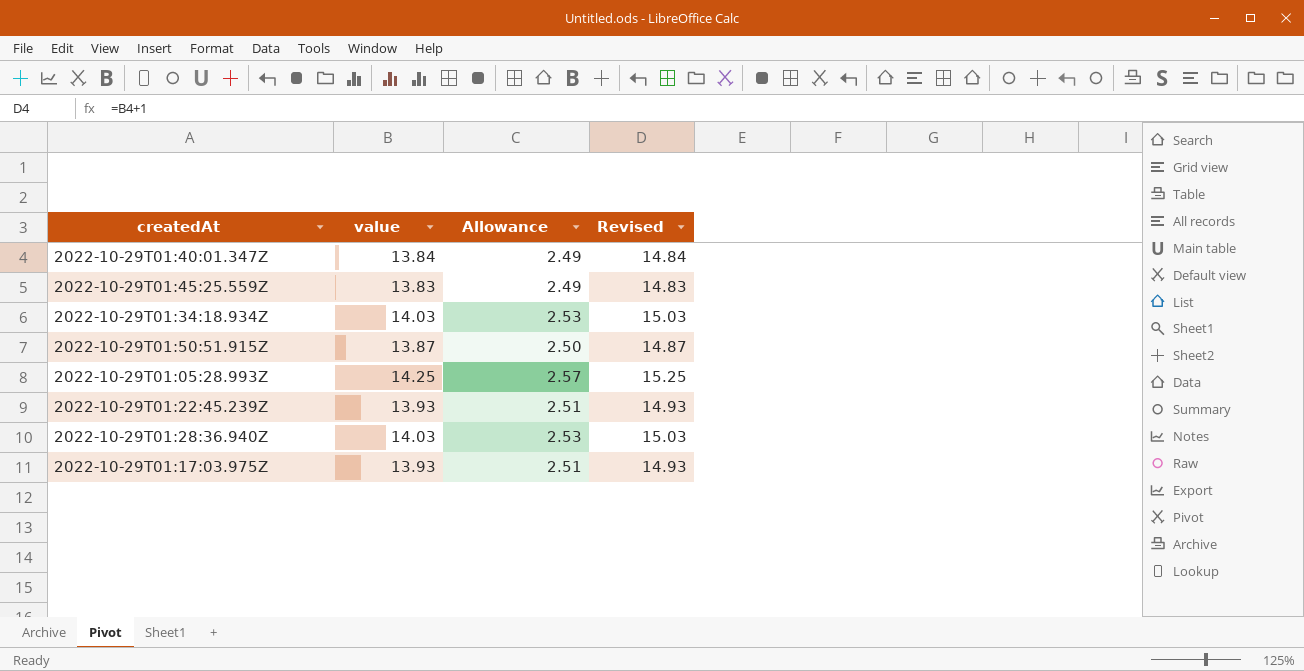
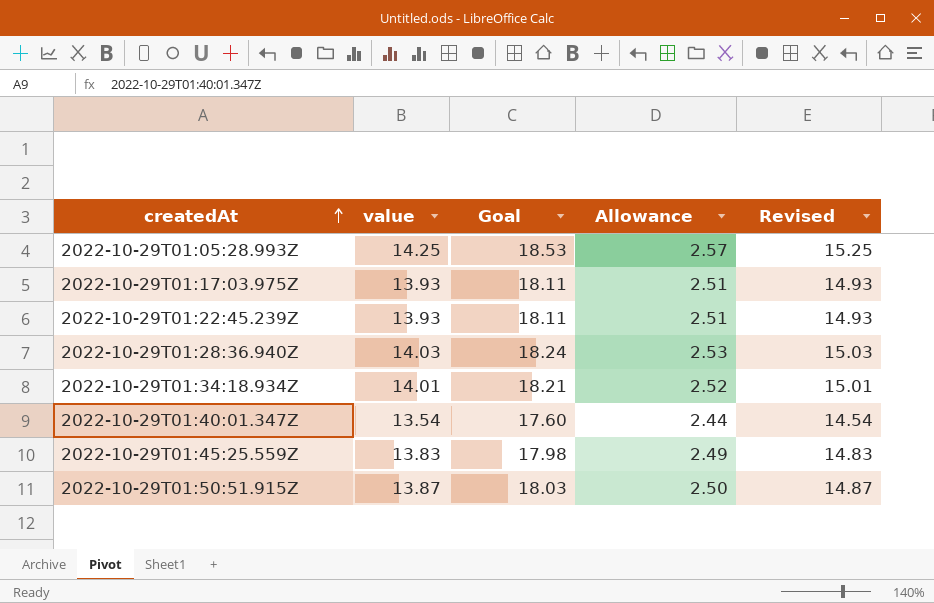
row order: none -> createdAt ascending
column Goal | formula: none -> [value] * 1.3
2022-10-29T01:34:18.934Z | value: 14.03 -> 14.01
2022-10-29T01:34:18.934Z | Allowance: 2.53 -> 2.52
2022-10-29T01:34:18.934Z | Revised: 15.03 -> 15.01
2022-10-29T01:40:01.347Z | value: 13.84 -> 13.54
2022-10-29T01:40:01.347Z | Allowance: 2.49 -> 2.44
2022-10-29T01:40:01.347Z | Revised: 14.84 -> 14.54

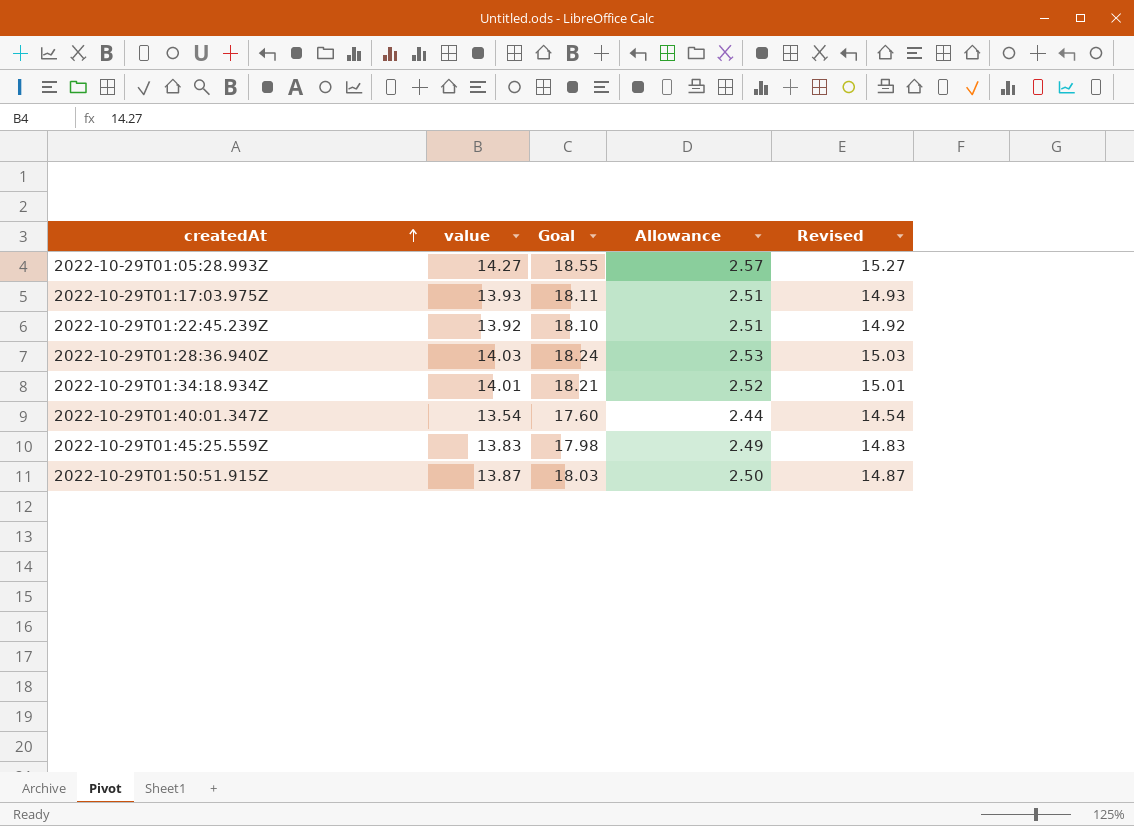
2022-10-29T01:05:28.993Z | value: 14.25 -> 14.27
2022-10-29T01:05:28.993Z | Goal: 18.53 -> 18.55
2022-10-29T01:05:28.993Z | Revised: 15.25 -> 15.27
2022-10-29T01:22:45.239Z | value: 13.93 -> 13.92
2022-10-29T01:22:45.239Z | Goal: 18.11 -> 18.10
2022-10-29T01:22:45.239Z | Revised: 14.93 -> 14.92

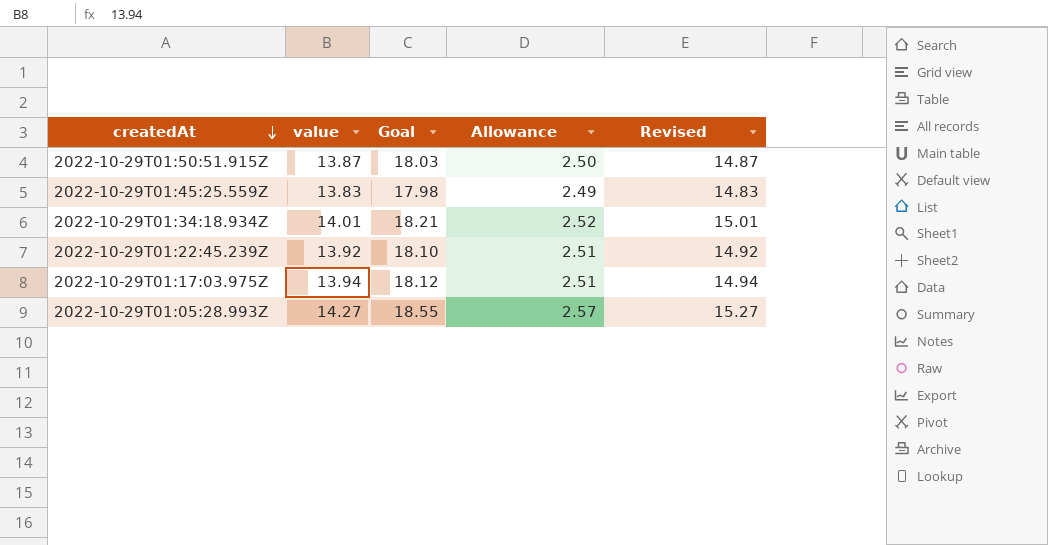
row order: createdAt ascending -> createdAt descending
row 2022-10-29T01:28:36.940Z: 14.03 | 18.24 | 2.53 | 15.03 -> none
row 2022-10-29T01:40:01.347Z: 13.54 | 17.60 | 2.44 | 14.54 -> none
2022-10-29T01:17:03.975Z | value: 13.93 -> 13.94
2022-10-29T01:17:03.975Z | Goal: 18.11 -> 18.12
2022-10-29T01:17:03.975Z | Revised: 14.93 -> 14.94

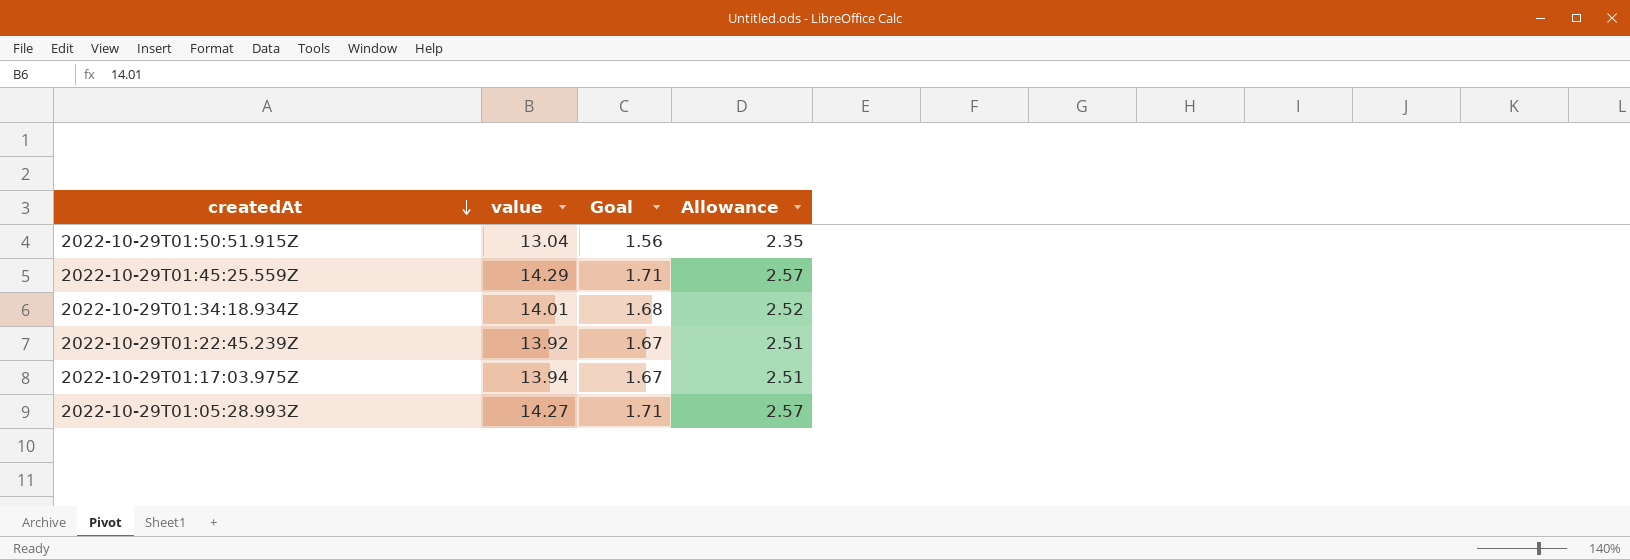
column Revised | formula: [value] + 1 -> none
column Goal | formula: [value] * 1.3 -> [value] * 0.12
2022-10-29T01:50:51.915Z | value: 13.87 -> 13.04
2022-10-29T01:50:51.915Z | Allowance: 2.50 -> 2.35
2022-10-29T01:45:25.559Z | value: 13.83 -> 14.29
2022-10-29T01:45:25.559Z | Allowance: 2.49 -> 2.57

